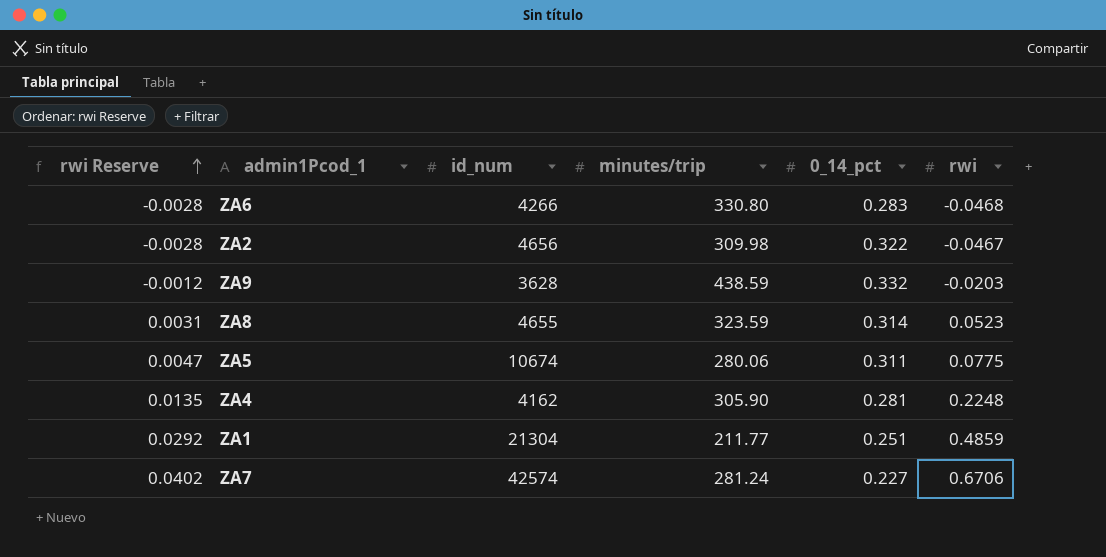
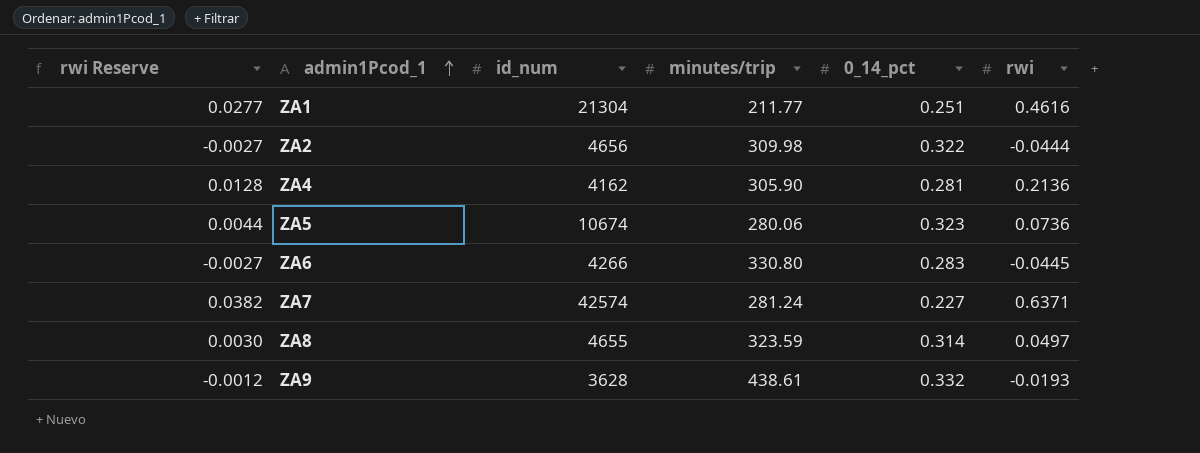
row order: rwi Reserve ascending -> admin1Pcod_1 ascending
ZA1 | rwi Reserve: 0.0292 -> 0.0277
ZA1 | rwi: 0.4859 -> 0.4616
ZA2 | rwi Reserve: -0.0028 -> -0.0027
ZA2 | rwi: -0.0467 -> -0.0444
ZA4 | rwi Reserve: 0.0135 -> 0.0128
ZA4 | rwi: 0.2248 -> 0.2136
ZA5 | rwi Reserve: 0.0047 -> 0.0044
ZA5 | 0_14_pct: 0.311 -> 0.323
ZA5 | rwi: 0.0775 -> 0.0736
ZA6 | rwi Reserve: -0.0028 -> -0.0027
ZA6 | rwi: -0.0468 -> -0.0445
ZA7 | rwi Reserve: 0.0402 -> 0.0382
ZA7 | rwi: 0.6706 -> 0.6371
ZA8 | rwi Reserve: 0.0031 -> 0.0030
ZA8 | rwi: 0.0523 -> 0.0497
ZA9 | minutes/trip: 438.59 -> 438.61
ZA9 | rwi: -0.0203 -> -0.0193

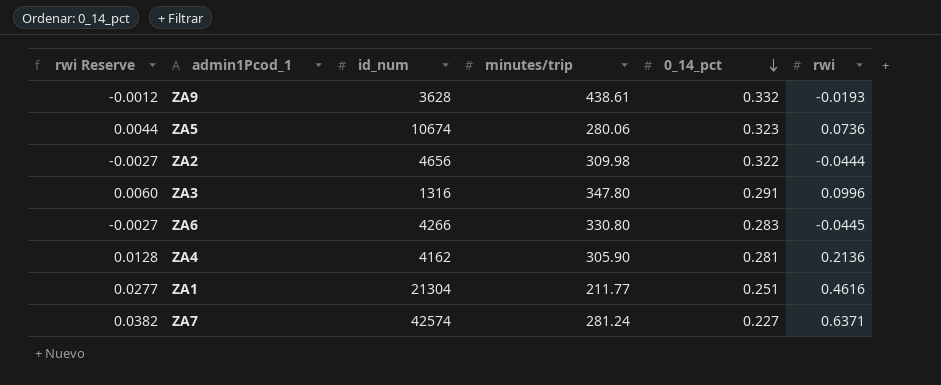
row order: admin1Pcod_1 ascending -> 0_14_pct descending
row ZA8: 0.0030 | 4655 | 323.59 | 0.314 | 0.0497 -> none
row ZA3: none -> 0.0060 | 1316 | 347.80 | 0.291 | 0.0996

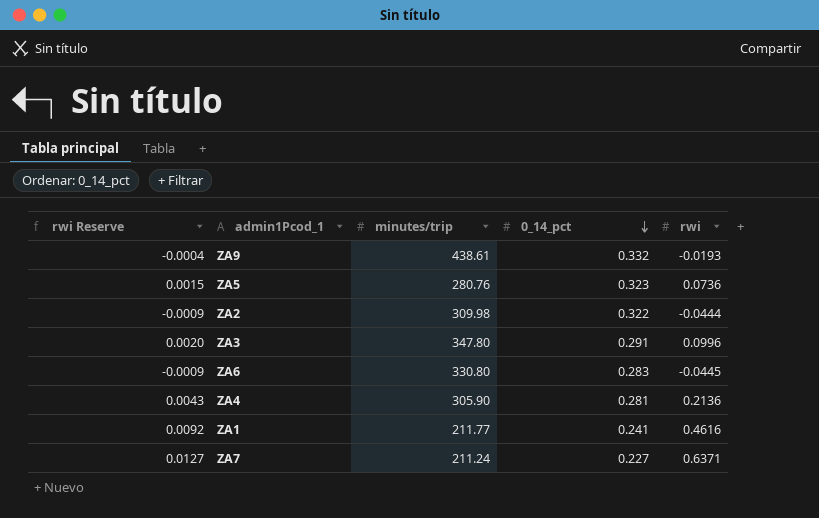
column id_num | position: 3 -> none
column rwi Reserve | formula: [rwi] * 0.06 -> [rwi] * 0.02
ZA5 | minutes/trip: 280.06 -> 280.76
ZA1 | 0_14_pct: 0.251 -> 0.241
ZA7 | minutes/trip: 281.24 -> 211.24

